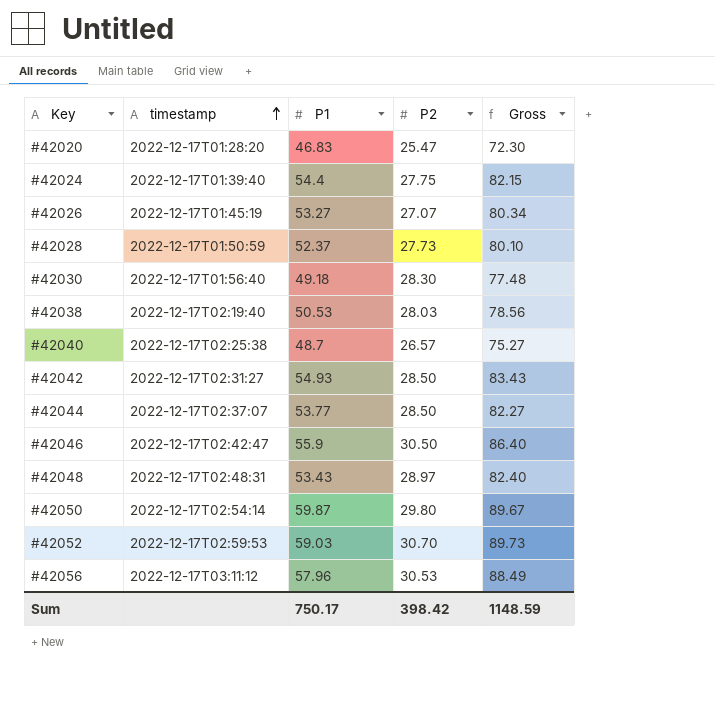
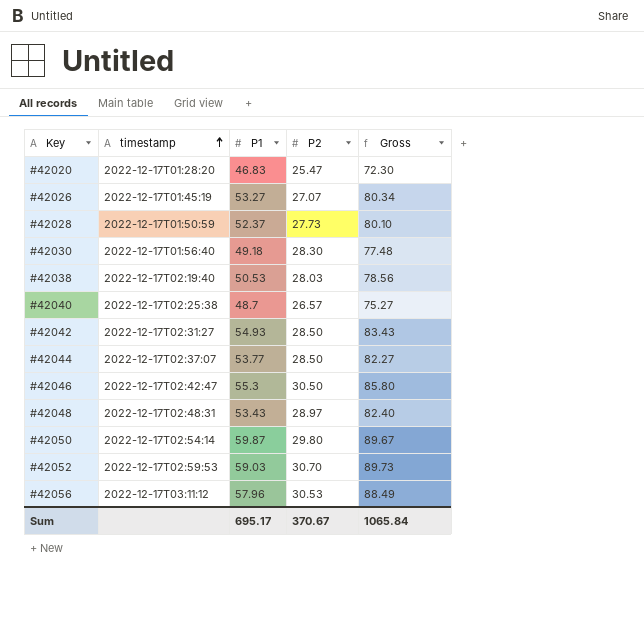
row #42024: 2022-12-17T01:39:40 | 54.4 | 27.75 | 82.15 -> none
#42046 | P1: 55.9 -> 55.3
#42046 | Gross: 86.40 -> 85.80
Sum | P1: 750.17 -> 695.17
Sum | P2: 398.42 -> 370.67
Sum | Gross: 1148.59 -> 1065.84

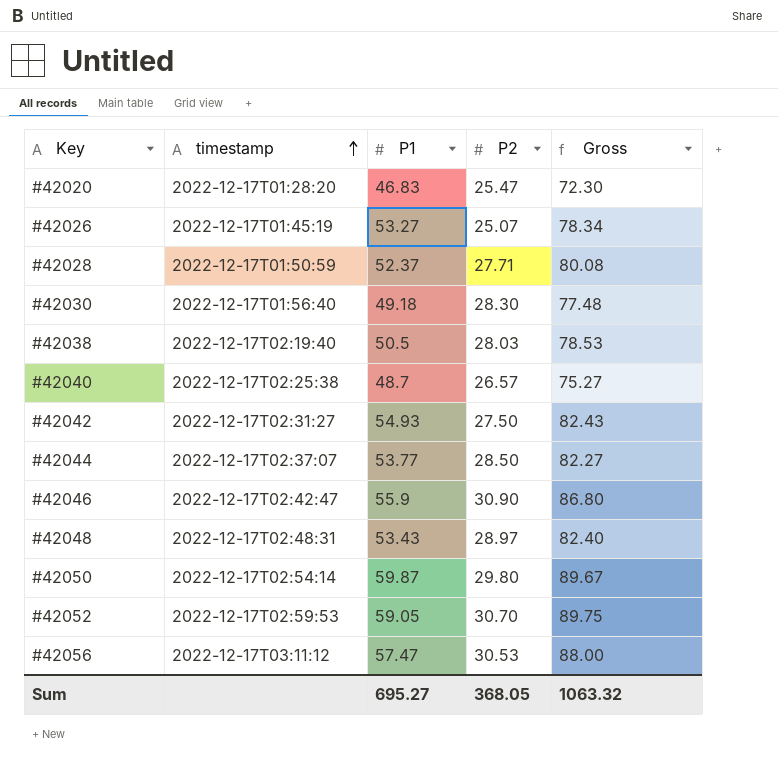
#42026 | P2: 27.07 -> 25.07
#42026 | Gross: 80.34 -> 78.34
#42028 | P2: 27.73 -> 27.71
#42028 | Gross: 80.10 -> 80.08
#42038 | P1: 50.53 -> 50.5
#42038 | Gross: 78.56 -> 78.53
#42042 | P2: 28.50 -> 27.50
#42042 | Gross: 83.43 -> 82.43
#42046 | P1: 55.3 -> 55.9
#42046 | P2: 30.50 -> 30.90
#42046 | Gross: 85.80 -> 86.80
#42052 | P1: 59.03 -> 59.05
#42052 | Gross: 89.73 -> 89.75
#42056 | P1: 57.96 -> 57.47
#42056 | Gross: 88.49 -> 88.00
Sum | P1: 695.17 -> 695.27
Sum | P2: 370.67 -> 368.05
Sum | Gross: 1065.84 -> 1063.32

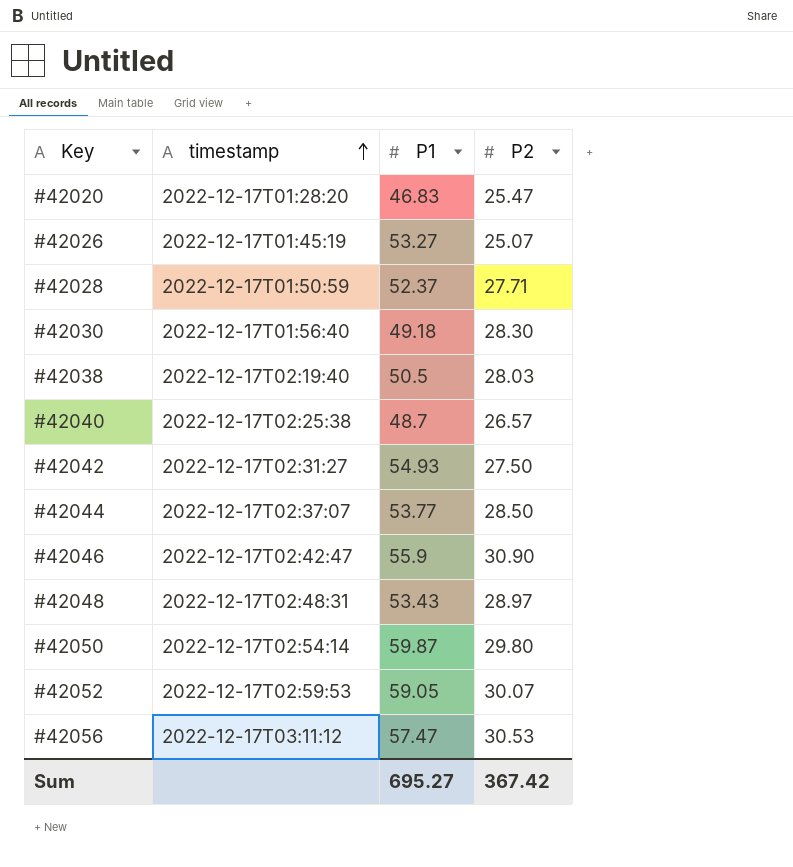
column Gross | formula: [P1] + [P2] -> none
#42052 | P2: 30.70 -> 30.07
Sum | P2: 368.05 -> 367.42

